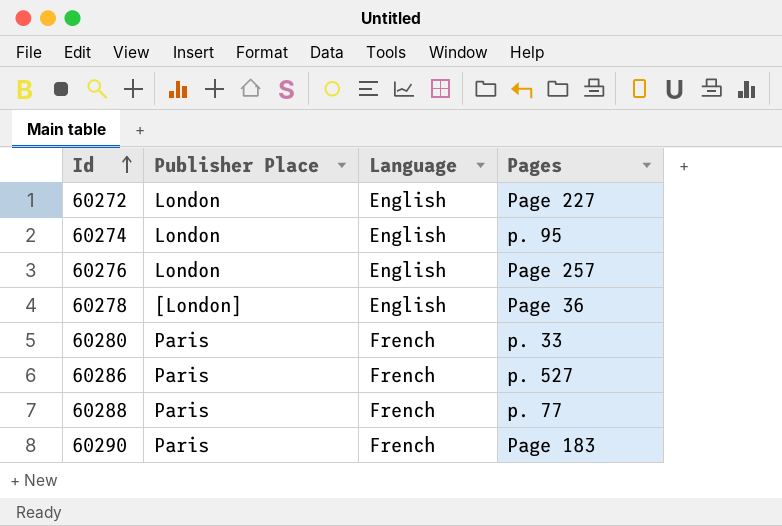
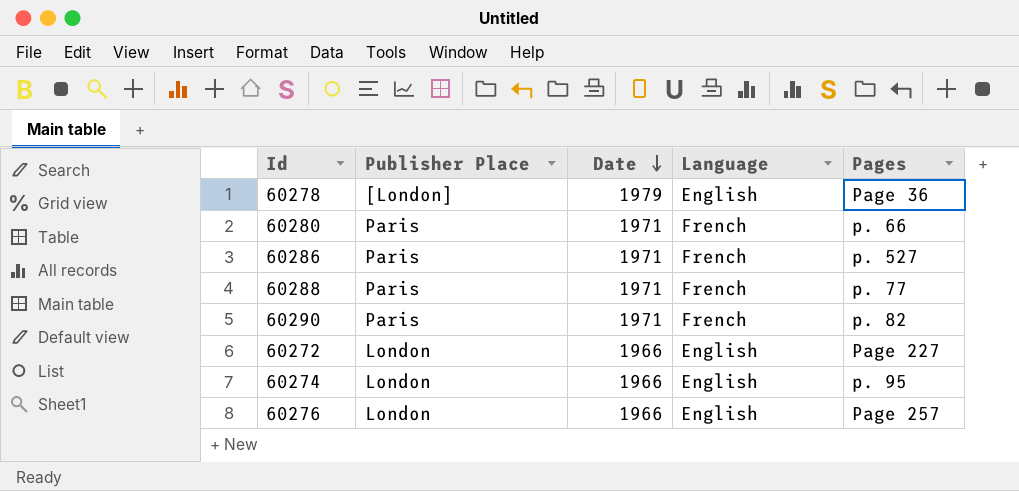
row order: Id ascending -> Date descending
column Date | position: none -> 3
60280 | Pages: p. 33 -> p. 66
60290 | Pages: Page 183 -> p. 82

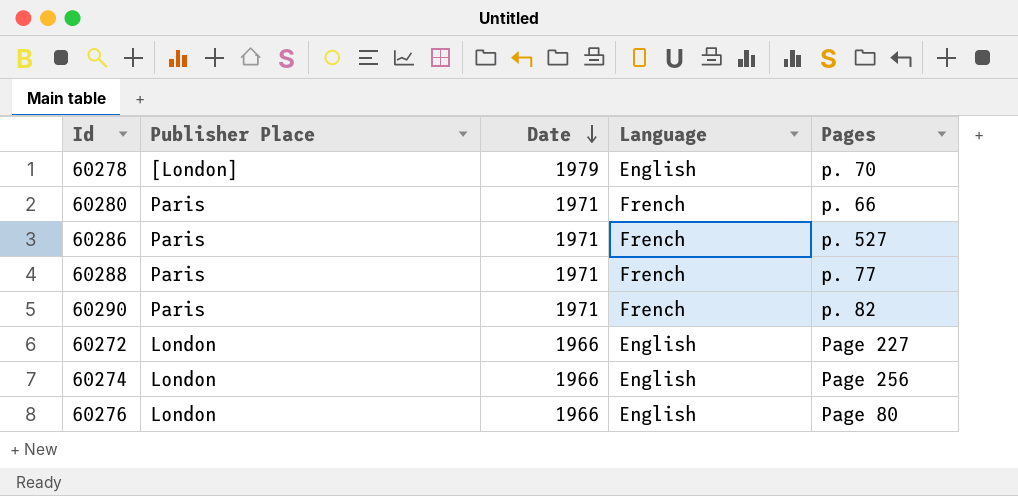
60278 | Pages: Page 36 -> p. 70
60274 | Pages: p. 95 -> Page 256
60276 | Pages: Page 257 -> Page 80

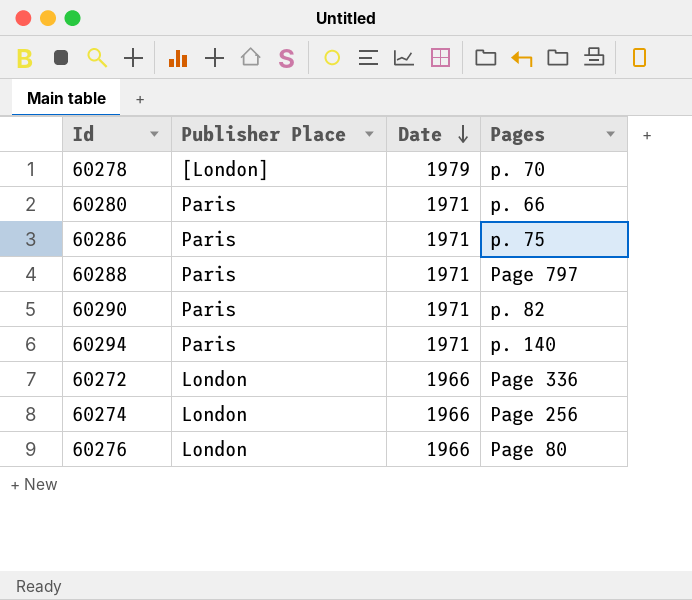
column Language | position: 4 -> none
60286 | Pages: p. 527 -> p. 75
60288 | Pages: p. 77 -> Page 797
row 60294: none -> Paris | 1971 | p. 140
60272 | Pages: Page 227 -> Page 336

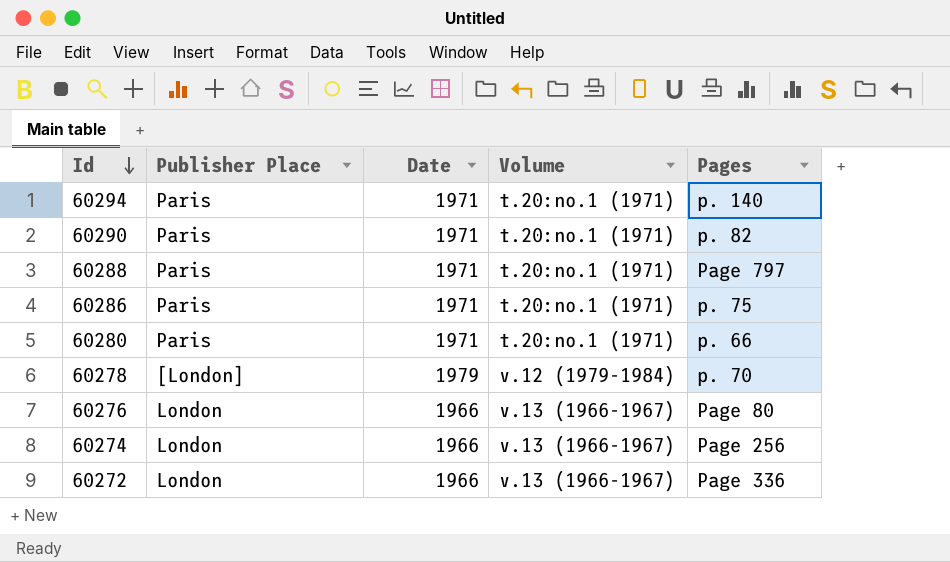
row order: Date descending -> Id descending
column Volume | position: none -> 4

